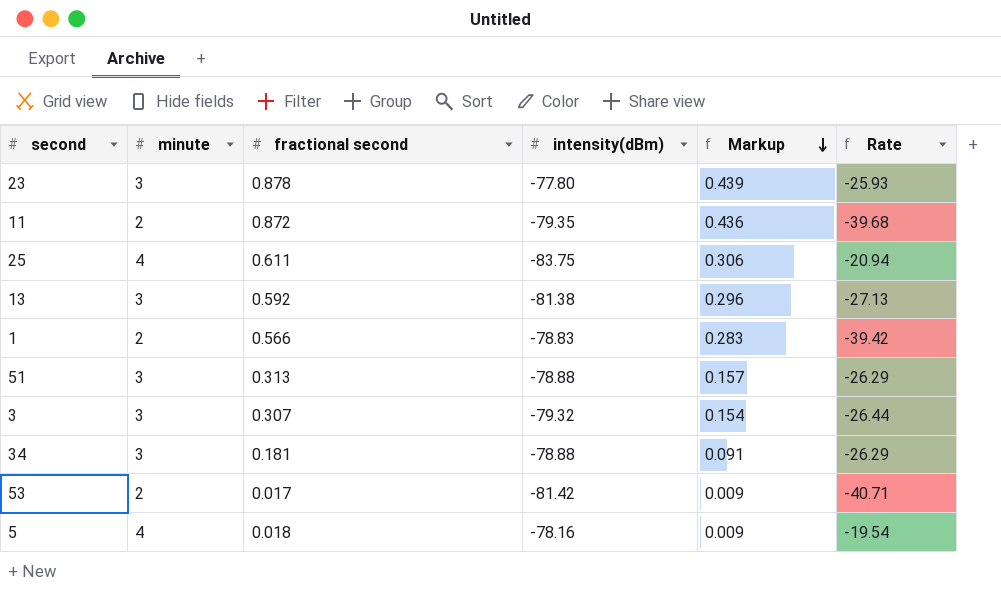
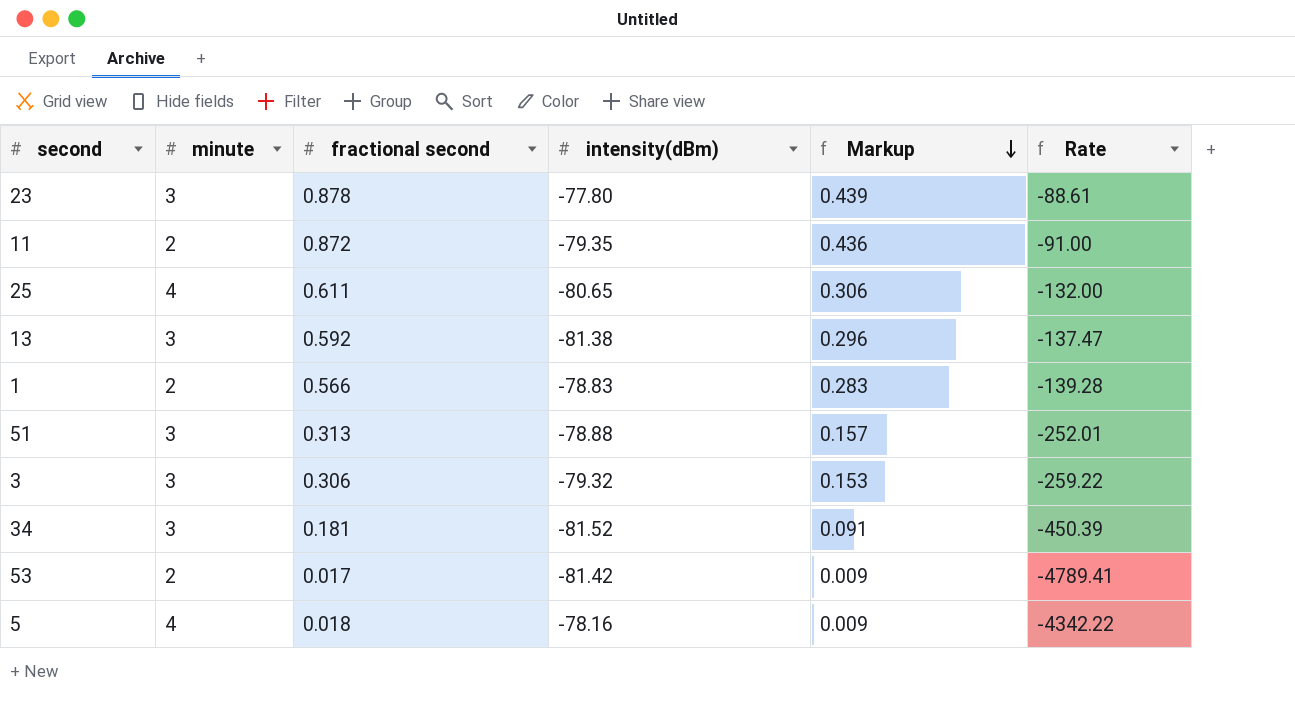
column Rate | formula: [intensity(dBm)] / [minute] -> [intensity(dBm)] / [fractional second]
25 | intensity(dBm): -83.75 -> -80.65
3 | fractional second: 0.307 -> 0.306
3 | Markup: 0.154 -> 0.153
34 | intensity(dBm): -78.88 -> -81.52

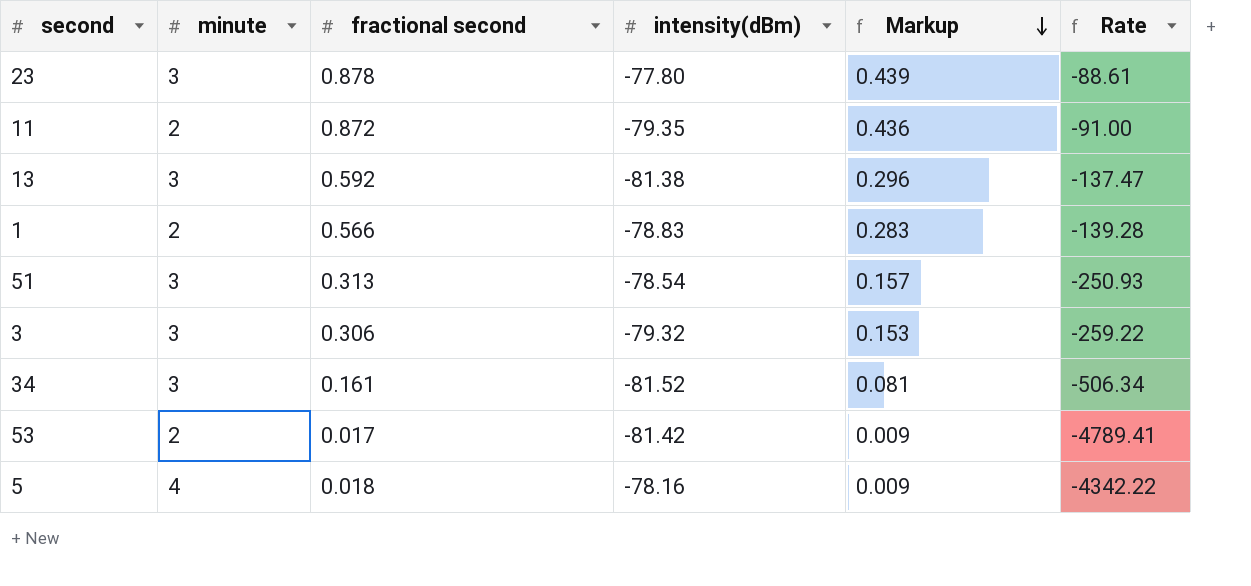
row 25: 4 | 0.611 | -80.65 | 0.306 | -132.00 -> none
51 | intensity(dBm): -78.88 -> -78.54
51 | Rate: -252.01 -> -250.93
34 | fractional second: 0.181 -> 0.161
34 | Markup: 0.091 -> 0.081
34 | Rate: -450.39 -> -506.34

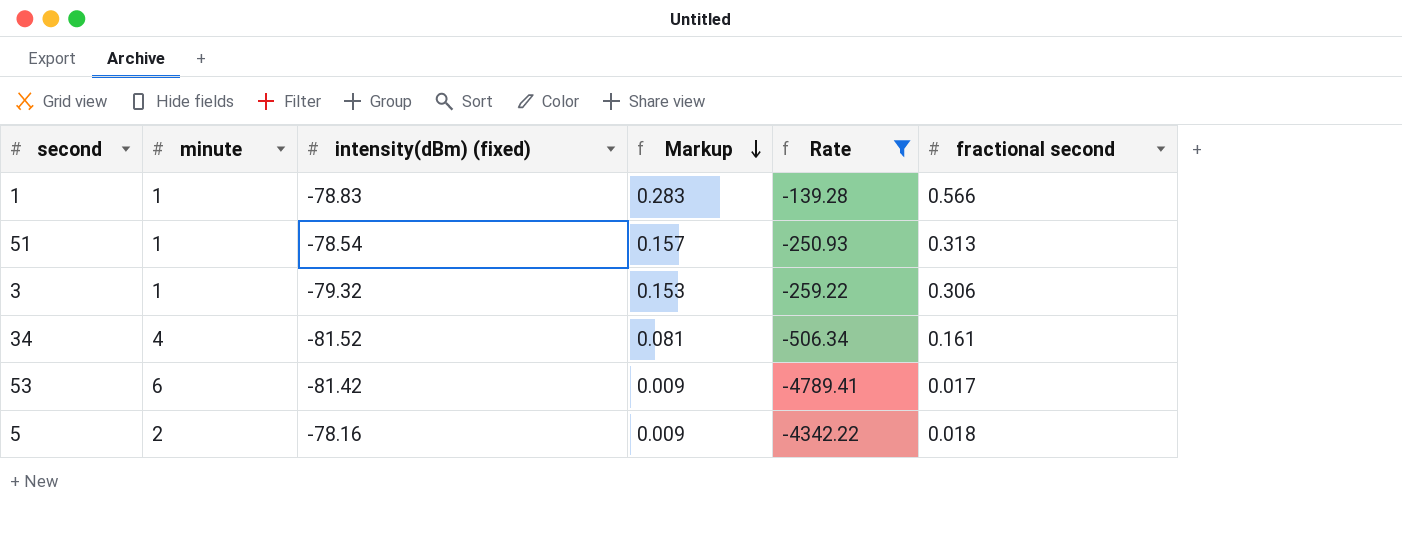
filter: none -> Rate <= -139.28
column name: intensity(dBm) -> intensity(dBm) (fixed)
column fractional second | position: 3 -> 6
1 | minute: 2 -> 1
51 | minute: 3 -> 1
3 | minute: 3 -> 1
34 | minute: 3 -> 4
53 | minute: 2 -> 6
5 | minute: 4 -> 2

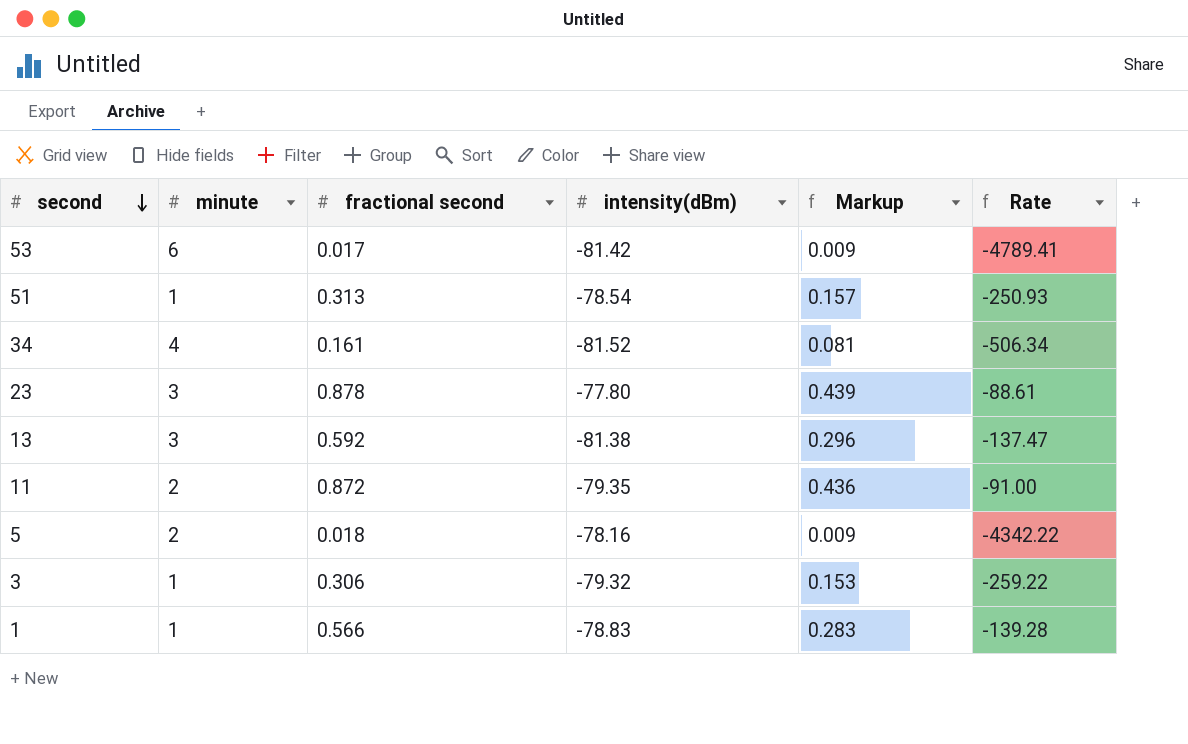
filter: Rate <= -139.28 -> none
row order: Markup descending -> second descending
column fractional second | position: 6 -> 3
column name: intensity(dBm) (fixed) -> intensity(dBm)

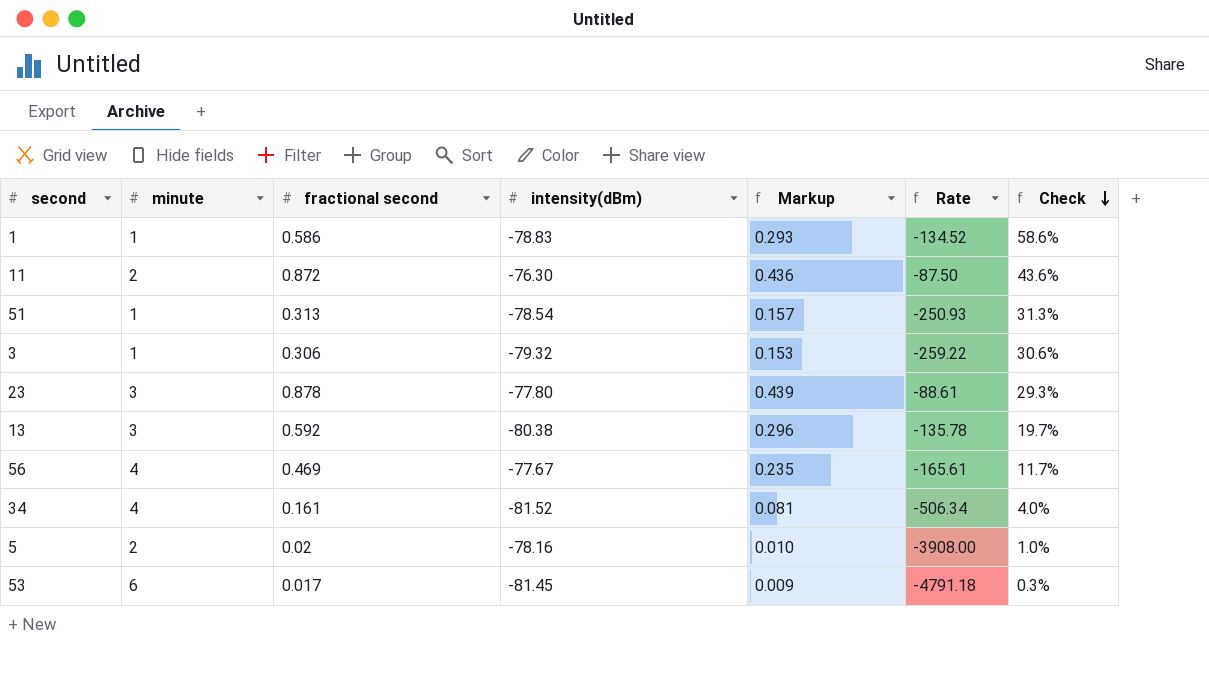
row order: second descending -> Check descending
column Check | formula: none -> [fractional second] / [minute]
1 | fractional second: 0.566 -> 0.586
1 | Markup: 0.283 -> 0.293
1 | Rate: -139.28 -> -134.52
11 | intensity(dBm): -79.35 -> -76.30
11 | Rate: -91.00 -> -87.50
13 | intensity(dBm): -81.38 -> -80.38
13 | Rate: -137.47 -> -135.78
row 56: none -> 4 | 0.469 | -77.67 | 0.235 | -165.61 | 11.7%
5 | fractional second: 0.018 -> 0.02
5 | Markup: 0.009 -> 0.010
5 | Rate: -4342.22 -> -3908.00
53 | intensity(dBm): -81.42 -> -81.45
53 | Rate: -4789.41 -> -4791.18

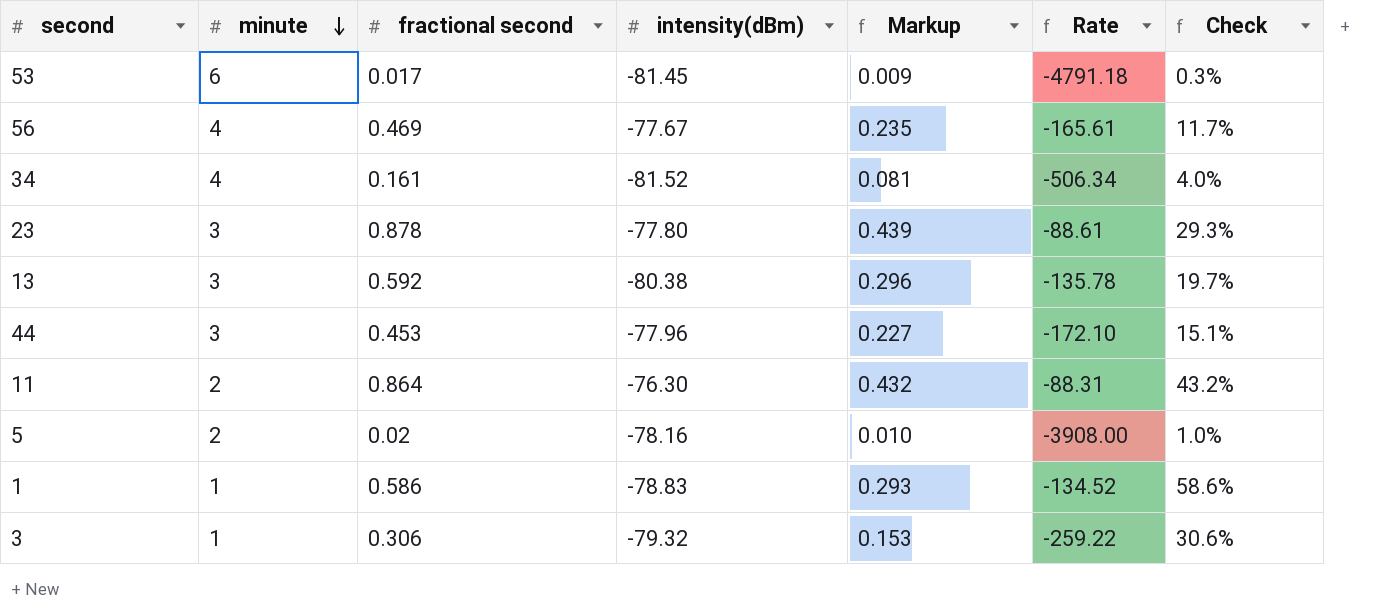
row order: Check descending -> minute descending
row 51: 1 | 0.313 | -78.54 | 0.157 | -250.93 | 31.3% -> none
row 44: none -> 3 | 0.453 | -77.96 | 0.227 | -172.10 | 15.1%
11 | fractional second: 0.872 -> 0.864
11 | Markup: 0.436 -> 0.432
11 | Rate: -87.50 -> -88.31
11 | Check: 43.6% -> 43.2%

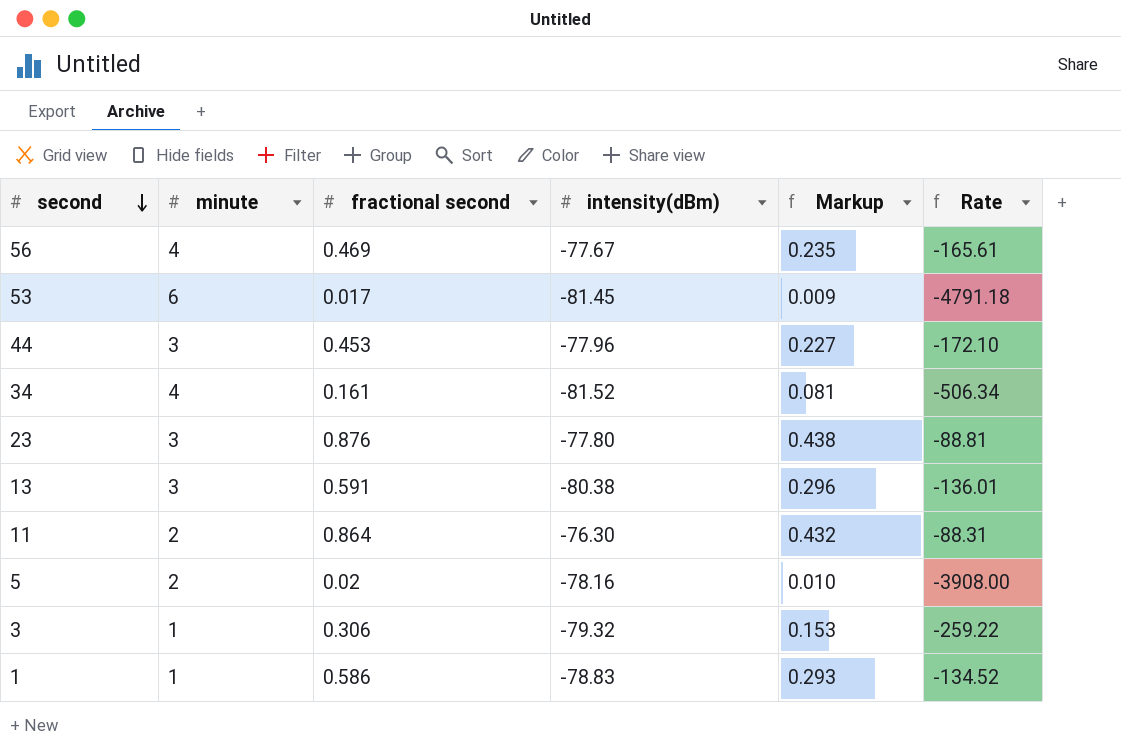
row order: minute descending -> second descending
column Check | formula: [fractional second] / [minute] -> none
23 | fractional second: 0.878 -> 0.876
23 | Markup: 0.439 -> 0.438
23 | Rate: -88.61 -> -88.81
13 | fractional second: 0.592 -> 0.591
13 | Rate: -135.78 -> -136.01

